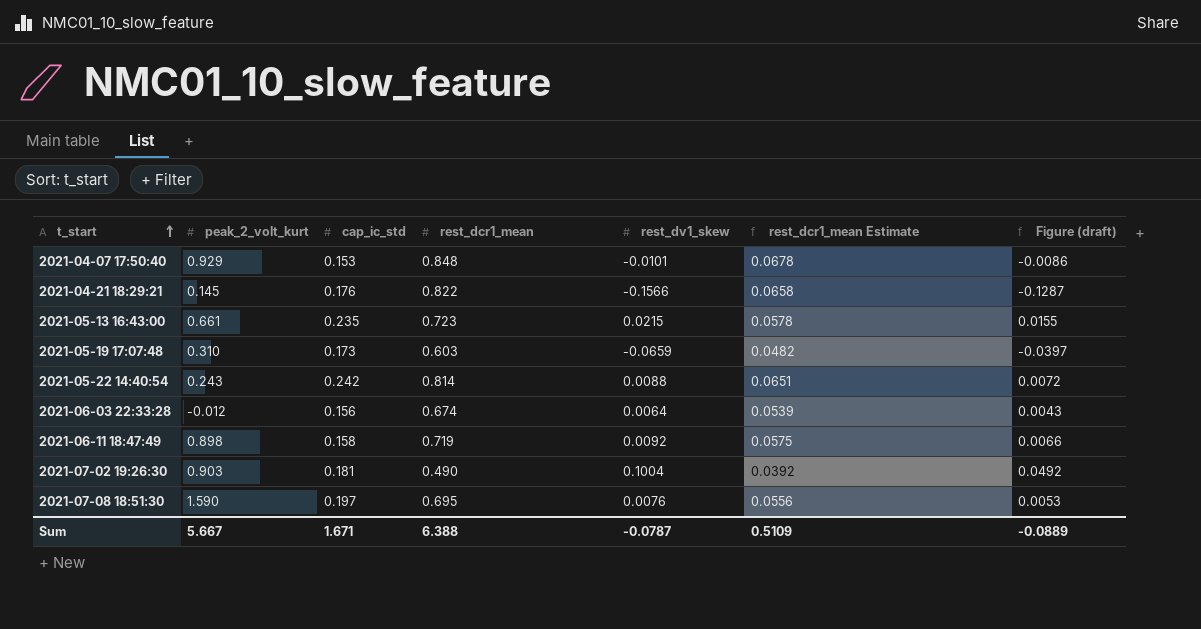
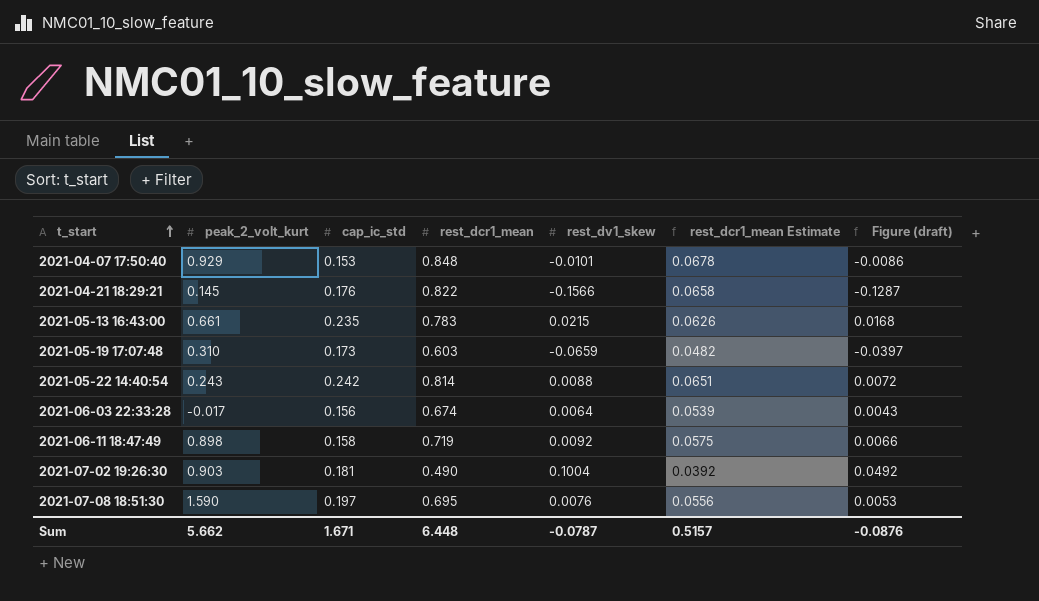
2021-05-13 16:43:00 | rest_dcr1_mean: 0.723 -> 0.783
2021-05-13 16:43:00 | rest_dcr1_mean Estimate: 0.0578 -> 0.0626
2021-05-13 16:43:00 | Figure (draft): 0.0155 -> 0.0168
2021-06-03 22:33:28 | peak_2_volt_kurt: -0.012 -> -0.017
Sum | peak_2_volt_kurt: 5.667 -> 5.662
Sum | rest_dcr1_mean: 6.388 -> 6.448
Sum | rest_dcr1_mean Estimate: 0.5109 -> 0.5157
Sum | Figure (draft): -0.0889 -> -0.0876

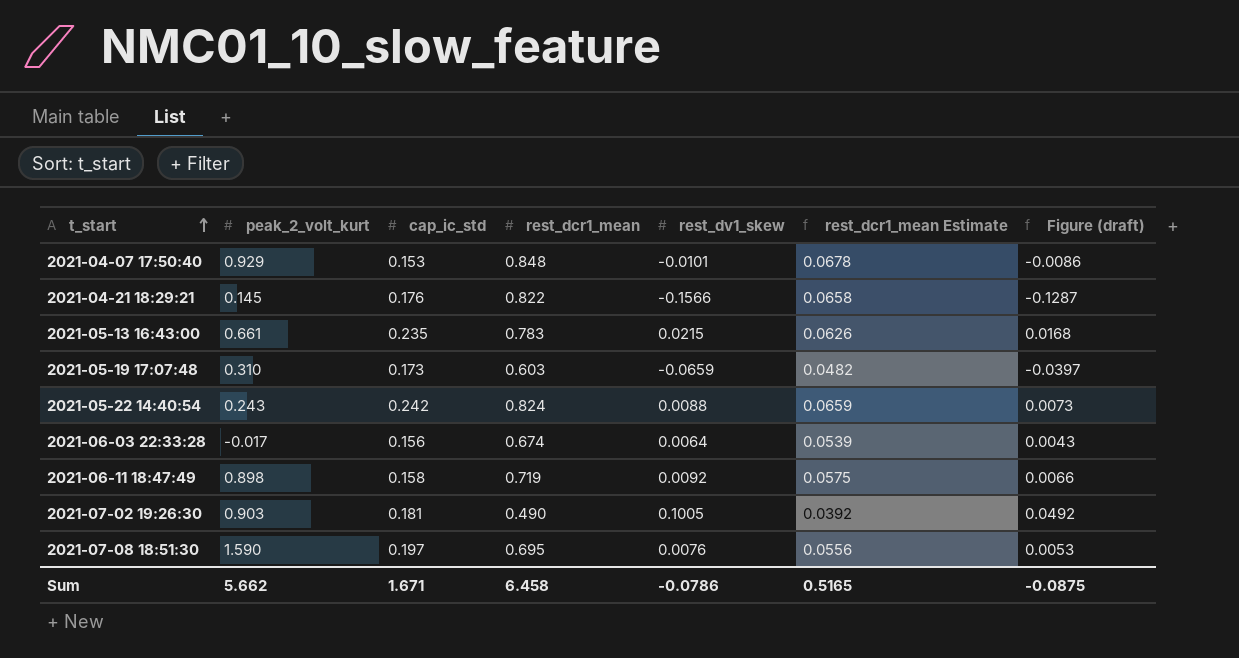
2021-05-22 14:40:54 | rest_dcr1_mean: 0.814 -> 0.824
2021-05-22 14:40:54 | rest_dcr1_mean Estimate: 0.0651 -> 0.0659
2021-05-22 14:40:54 | Figure (draft): 0.0072 -> 0.0073
2021-07-02 19:26:30 | rest_dv1_skew: 0.1004 -> 0.1005
Sum | rest_dcr1_mean: 6.448 -> 6.458
Sum | rest_dv1_skew: -0.0787 -> -0.0786
Sum | rest_dcr1_mean Estimate: 0.5157 -> 0.5165
Sum | Figure (draft): -0.0876 -> -0.0875

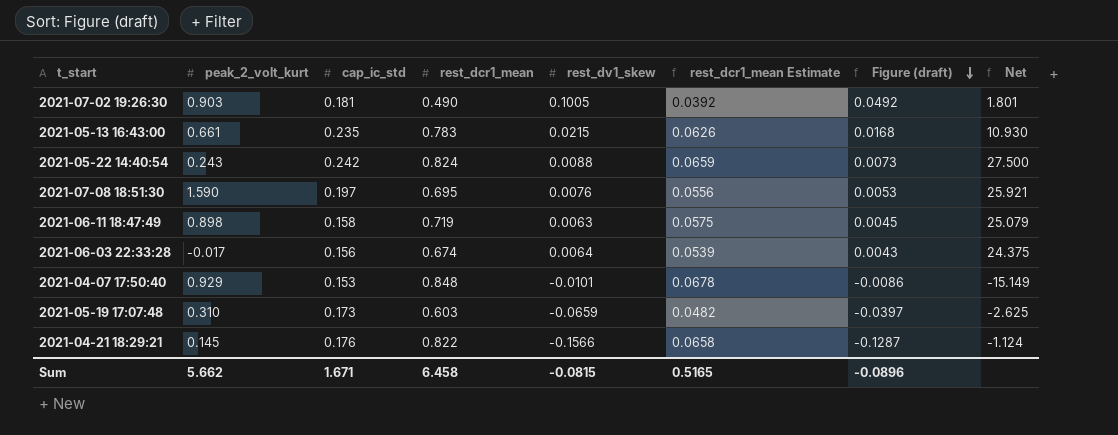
row order: t_start ascending -> Figure (draft) descending
column Net | formula: none -> [cap_ic_std] / [rest_dv1_skew]
2021-06-11 18:47:49 | rest_dv1_skew: 0.0092 -> 0.0063
2021-06-11 18:47:49 | Figure (draft): 0.0066 -> 0.0045
Sum | rest_dv1_skew: -0.0786 -> -0.0815
Sum | Figure (draft): -0.0875 -> -0.0896

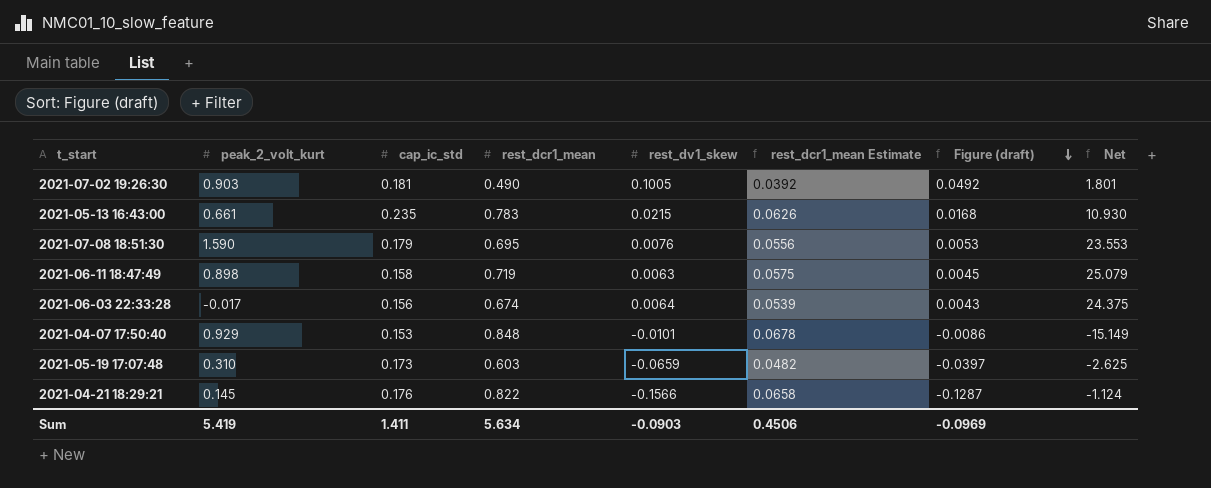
row 2021-05-22 14:40:54: 0.243 | 0.242 | 0.824 | 0.0088 | 0.0659 | 0.0073 | 27.500 -> none
2021-07-08 18:51:30 | cap_ic_std: 0.197 -> 0.179
2021-07-08 18:51:30 | Net: 25.921 -> 23.553
Sum | peak_2_volt_kurt: 5.662 -> 5.419
Sum | cap_ic_std: 1.671 -> 1.411
Sum | rest_dcr1_mean: 6.458 -> 5.634
Sum | rest_dv1_skew: -0.0815 -> -0.0903
Sum | rest_dcr1_mean Estimate: 0.5165 -> 0.4506
Sum | Figure (draft): -0.0896 -> -0.0969

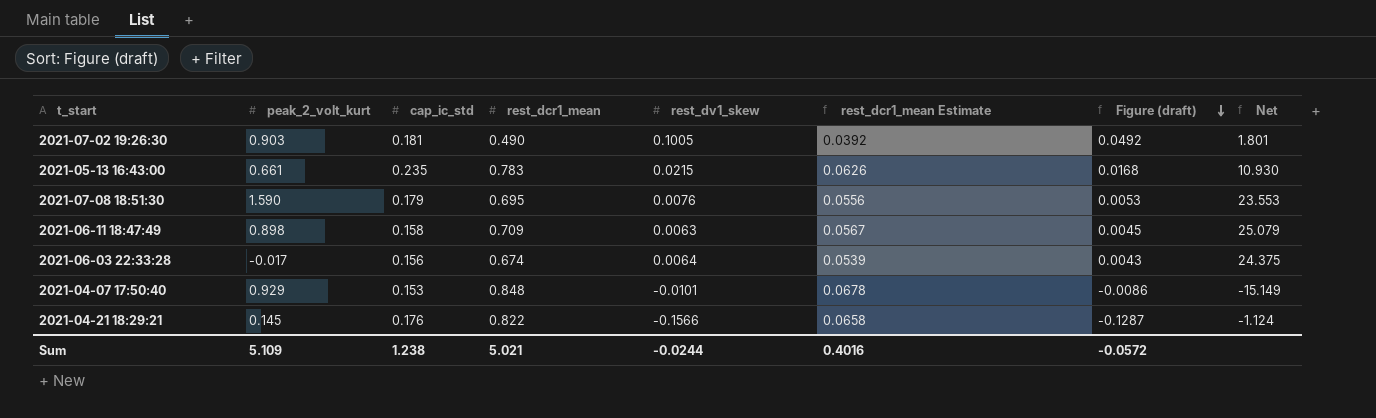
row 2021-05-19 17:07:48: 0.310 | 0.173 | 0.603 | -0.0659 | 0.0482 | -0.0397 | -2.625 -> none
2021-06-11 18:47:49 | rest_dcr1_mean: 0.719 -> 0.709
2021-06-11 18:47:49 | rest_dcr1_mean Estimate: 0.0575 -> 0.0567
Sum | peak_2_volt_kurt: 5.419 -> 5.109
Sum | cap_ic_std: 1.411 -> 1.238
Sum | rest_dcr1_mean: 5.634 -> 5.021
Sum | rest_dv1_skew: -0.0903 -> -0.0244
Sum | rest_dcr1_mean Estimate: 0.4506 -> 0.4016
Sum | Figure (draft): -0.0969 -> -0.0572

